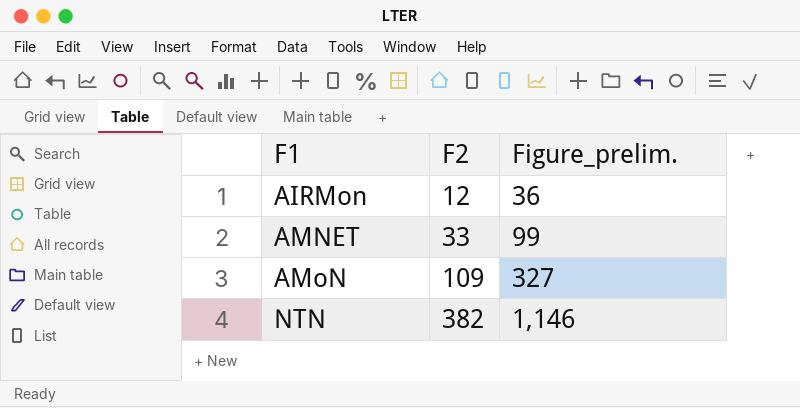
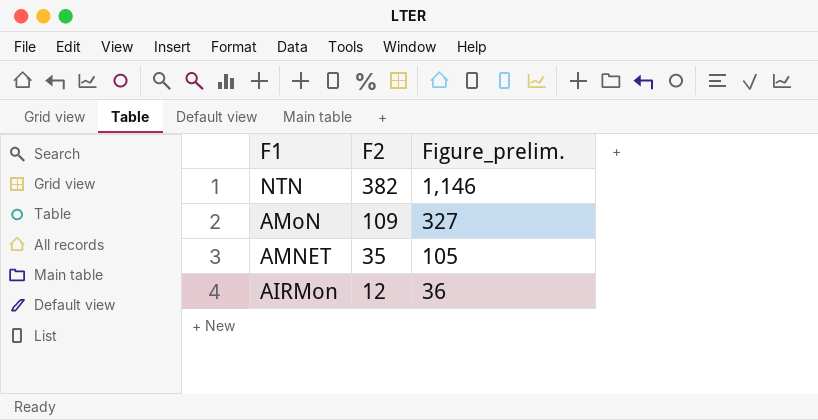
row order: F1 ascending -> F1 descending
AMNET | F2: 33 -> 35
AMNET | Figure_prelim.: 99 -> 105

